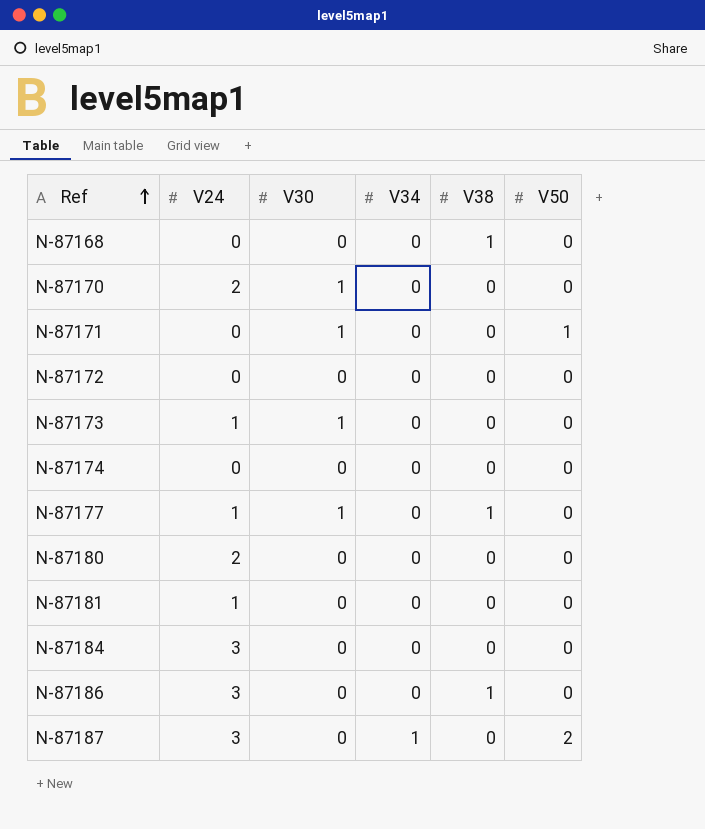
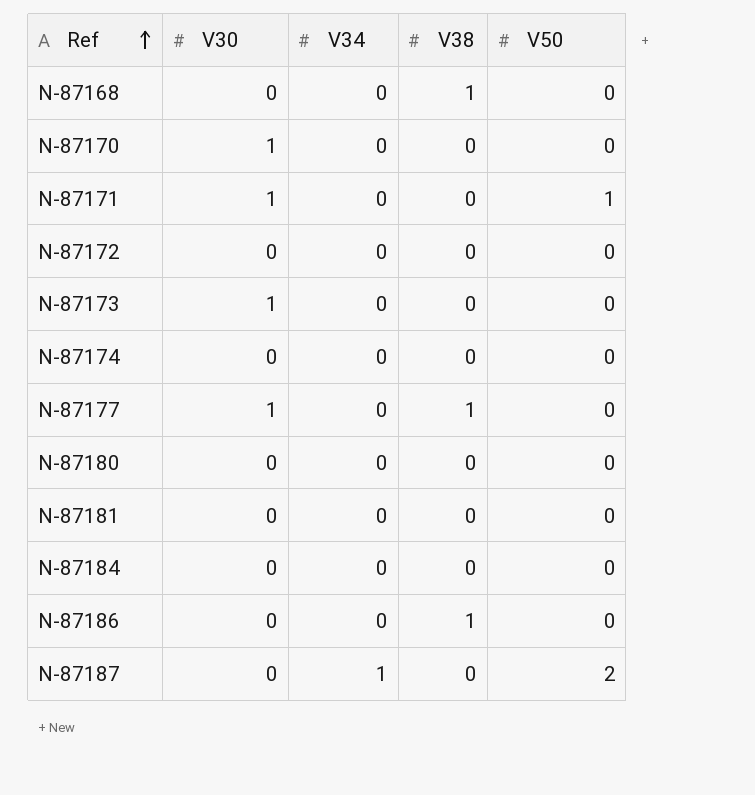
column V24 | position: 2 -> none

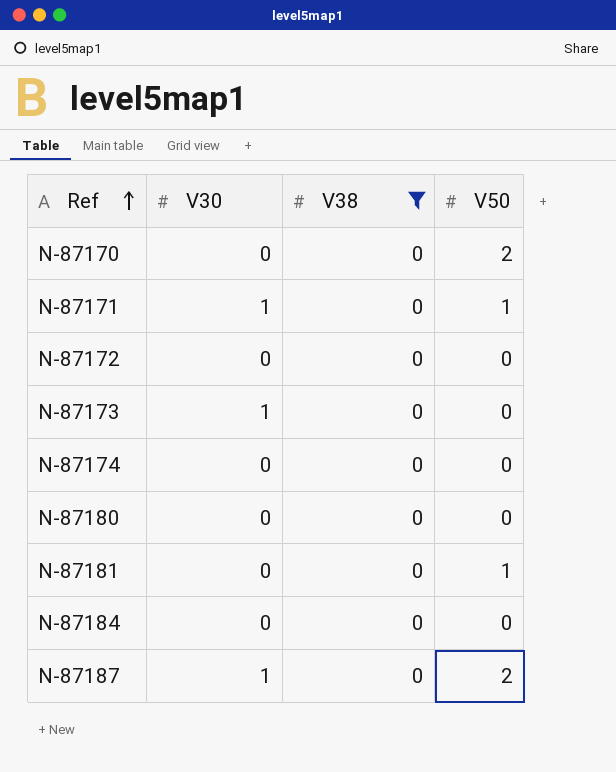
filter: none -> V38 = 0
column V34 | position: 3 -> none
N-87170 | V30: 1 -> 0
N-87170 | V50: 0 -> 2
N-87181 | V50: 0 -> 1
N-87187 | V30: 0 -> 1

